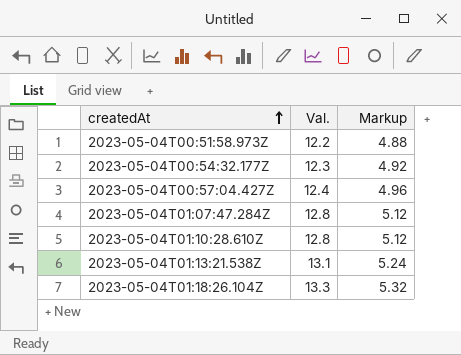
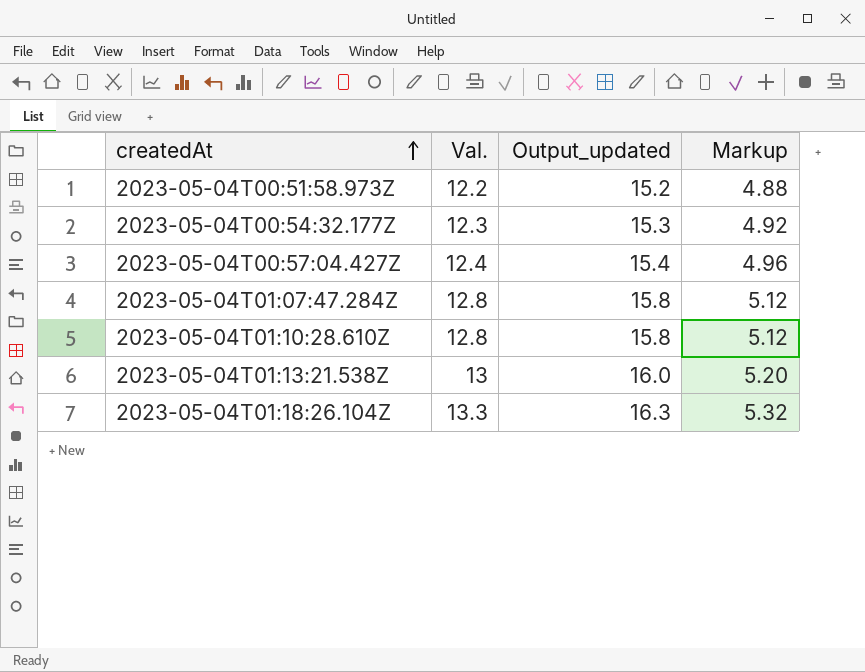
column Output_updated | formula: none -> [Val.] + 3
2023-05-04T01:13:21.538Z | Val.: 13.1 -> 13
2023-05-04T01:13:21.538Z | Markup: 5.24 -> 5.20

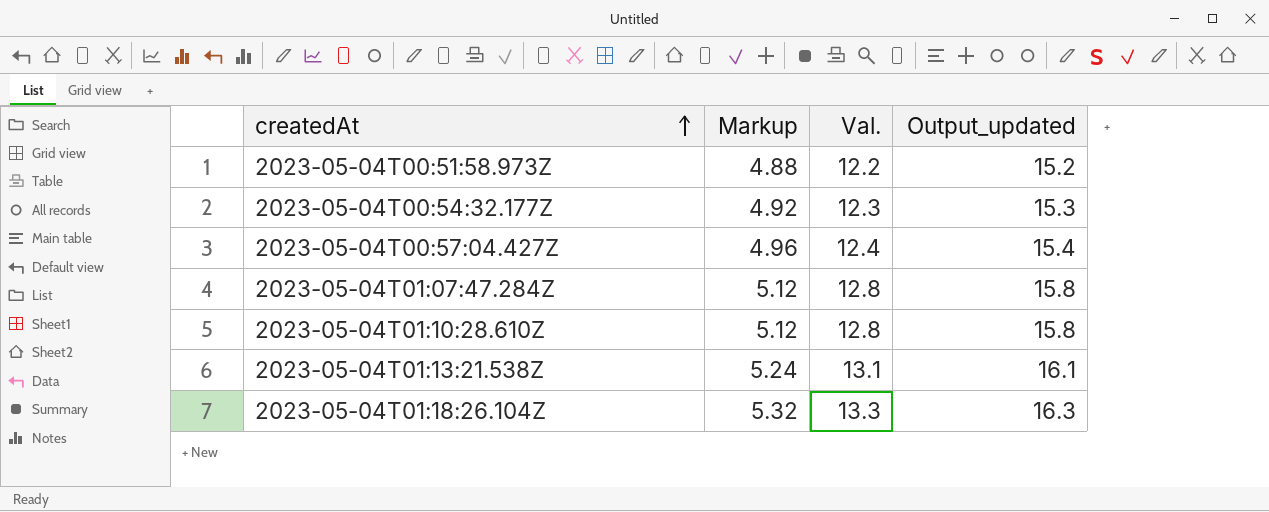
column Markup | position: 4 -> 2
2023-05-04T01:13:21.538Z | Markup: 5.20 -> 5.24
2023-05-04T01:13:21.538Z | Val.: 13 -> 13.1
2023-05-04T01:13:21.538Z | Output_updated: 16.0 -> 16.1

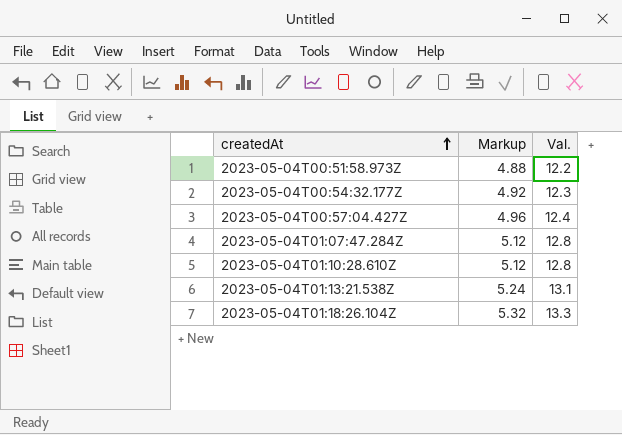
column Output_updated | formula: [Val.] + 3 -> none

